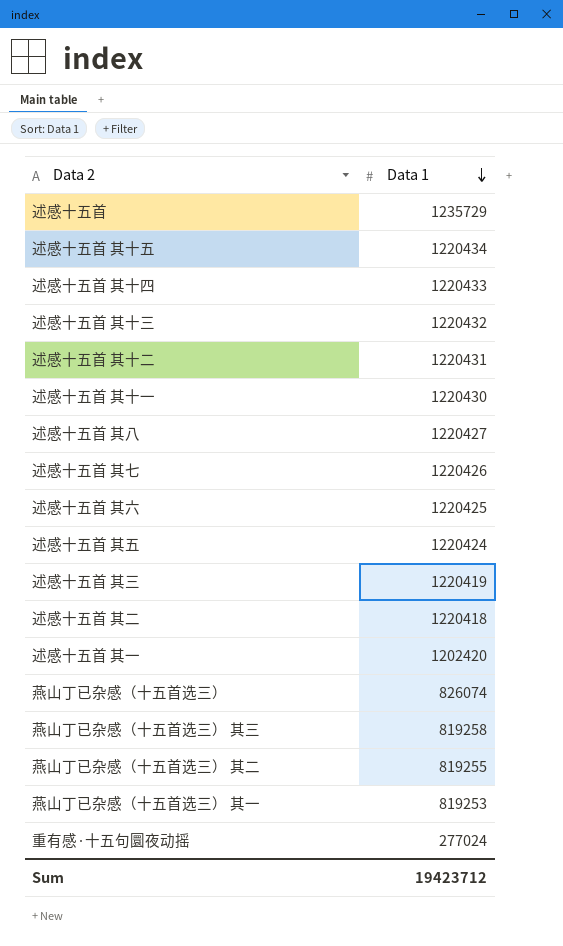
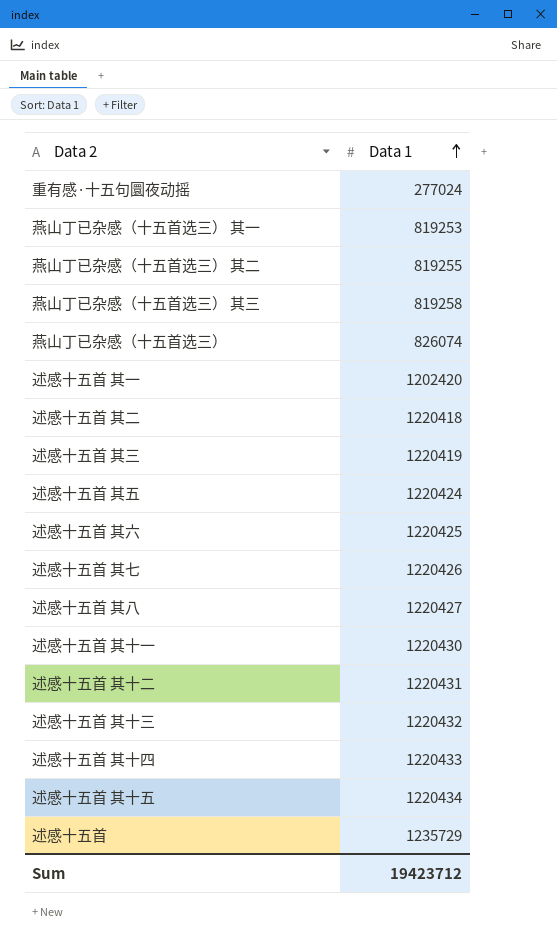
row order: Data 1 descending -> Data 1 ascending

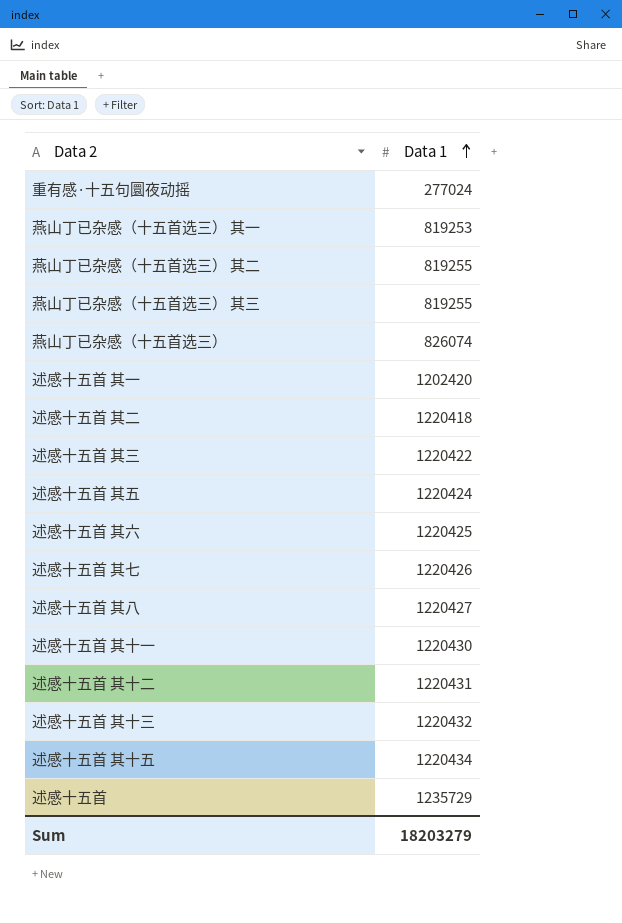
row 述感十五首 其十四: 1220433 -> none
燕山丁已杂感（十五首选三） 其三 | Data 1: 819258 -> 819255
述感十五首 其三 | Data 1: 1220419 -> 1220422
Sum | Data 1: 19423712 -> 18203279

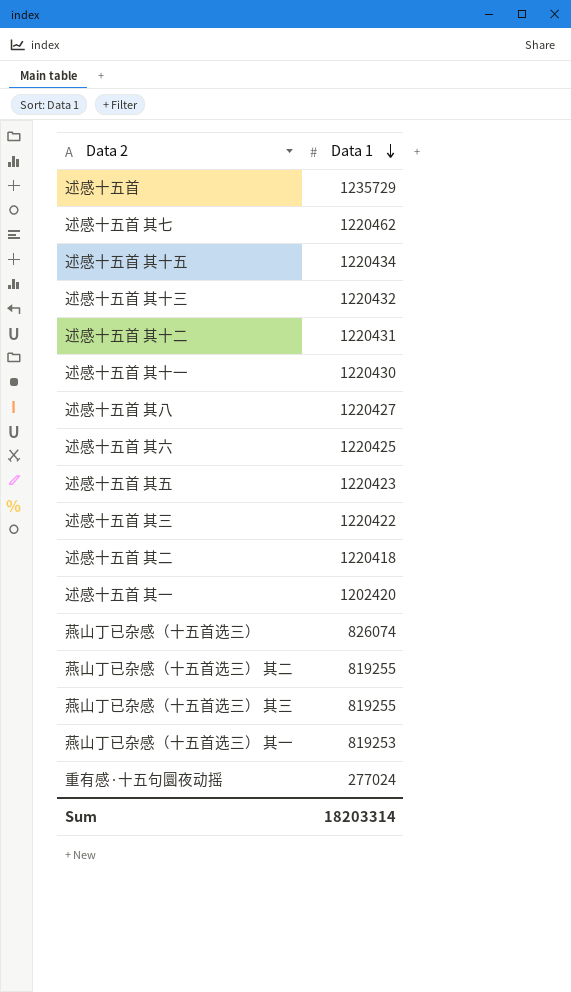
row order: Data 1 ascending -> Data 1 descending
述感十五首 其七 | Data 1: 1220426 -> 1220462
述感十五首 其五 | Data 1: 1220424 -> 1220423
Sum | Data 1: 18203279 -> 18203314

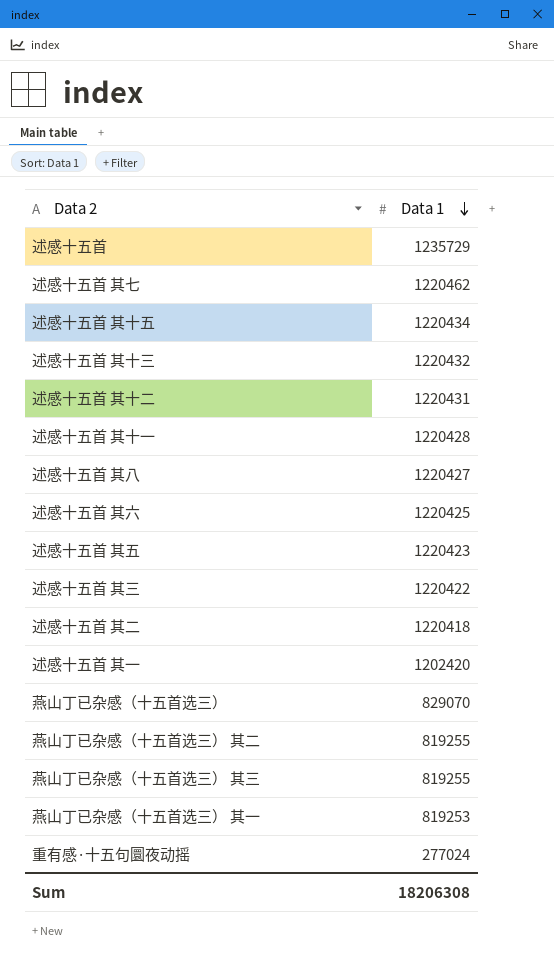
述感十五首 其十一 | Data 1: 1220430 -> 1220428
燕山丁已杂感（十五首选三） | Data 1: 826074 -> 829070
Sum | Data 1: 18203314 -> 18206308

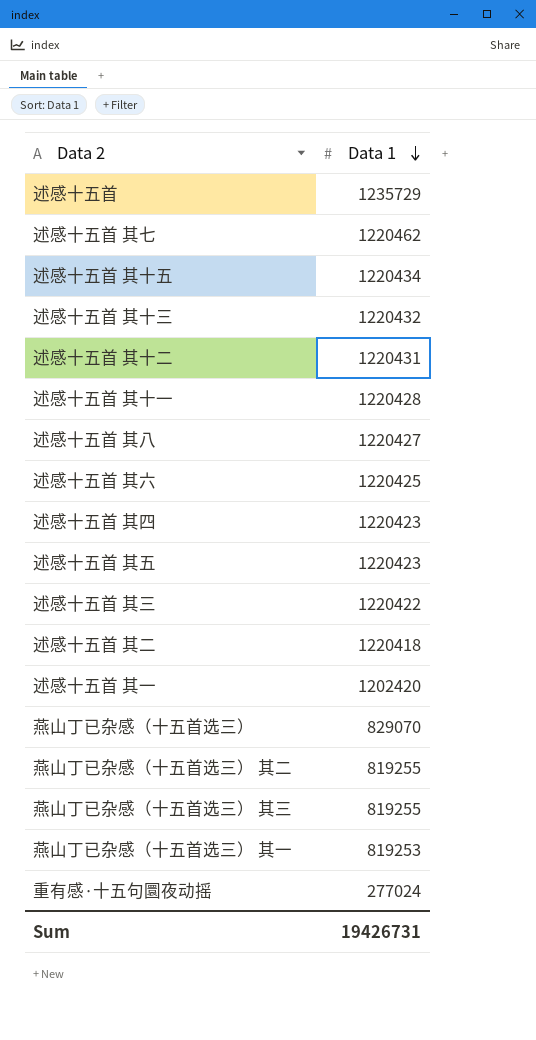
row 述感十五首 其四: none -> 1220423
Sum | Data 1: 18206308 -> 19426731

